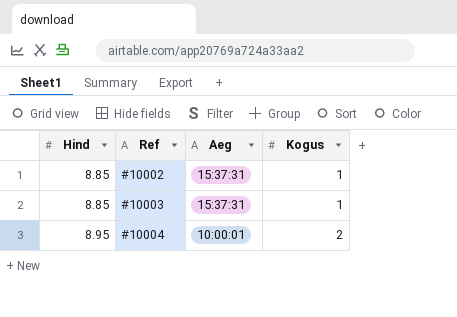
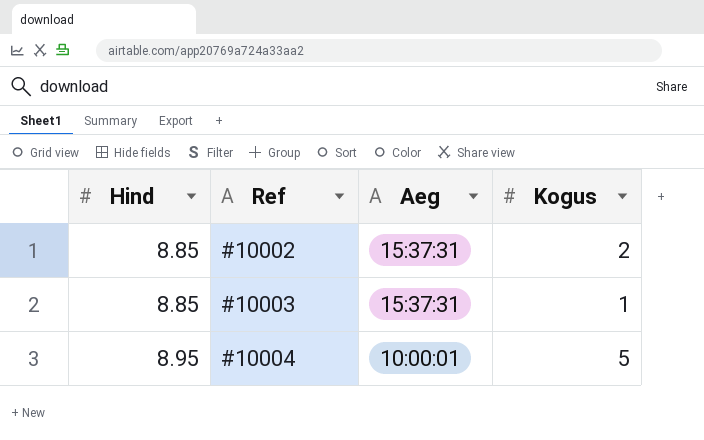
#10002 | Kogus: 1 -> 2
#10004 | Kogus: 2 -> 5

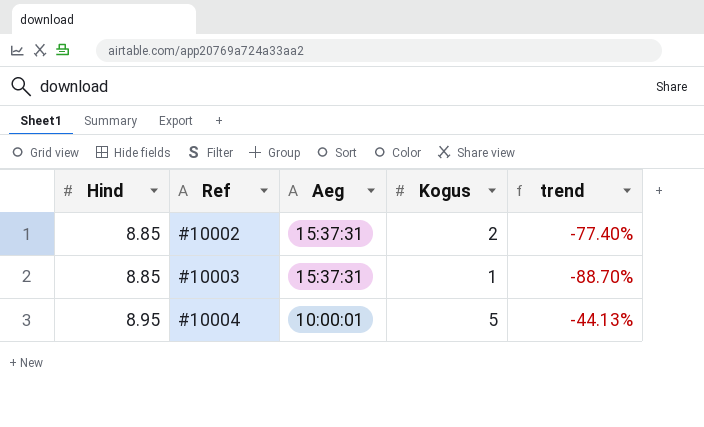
column trend | formula: none -> ([Kogus] - [Hind]) / [Hind]

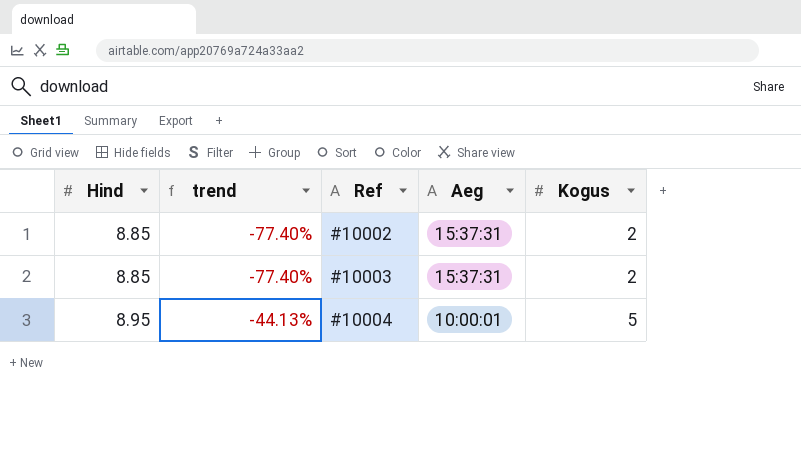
column trend | position: 5 -> 2
#10003 | trend: -88.70% -> -77.40%
#10003 | Kogus: 1 -> 2

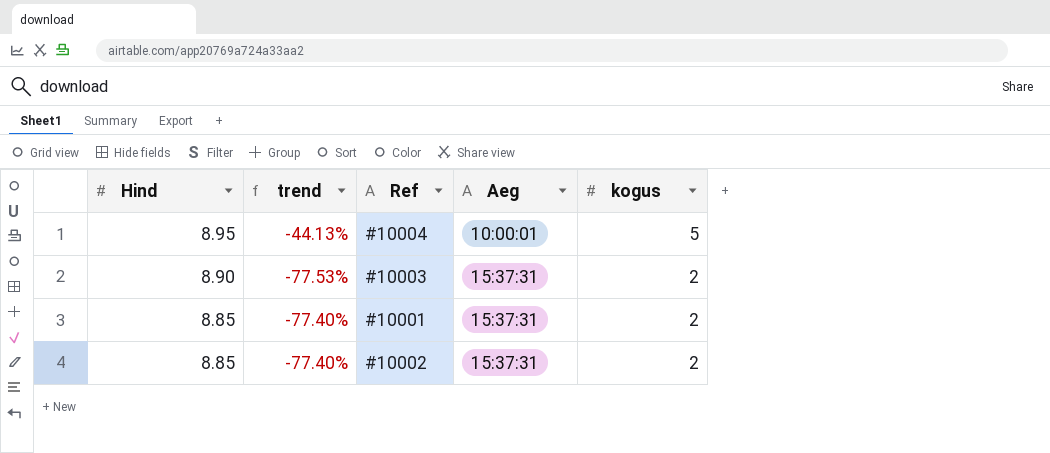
row order: Hind ascending -> Hind descending
column name: Kogus -> kogus
#10003 | Hind: 8.85 -> 8.90
#10003 | trend: -77.40% -> -77.53%
row #10001: none -> 8.85 | -77.40% | 15:37:31 | 2

